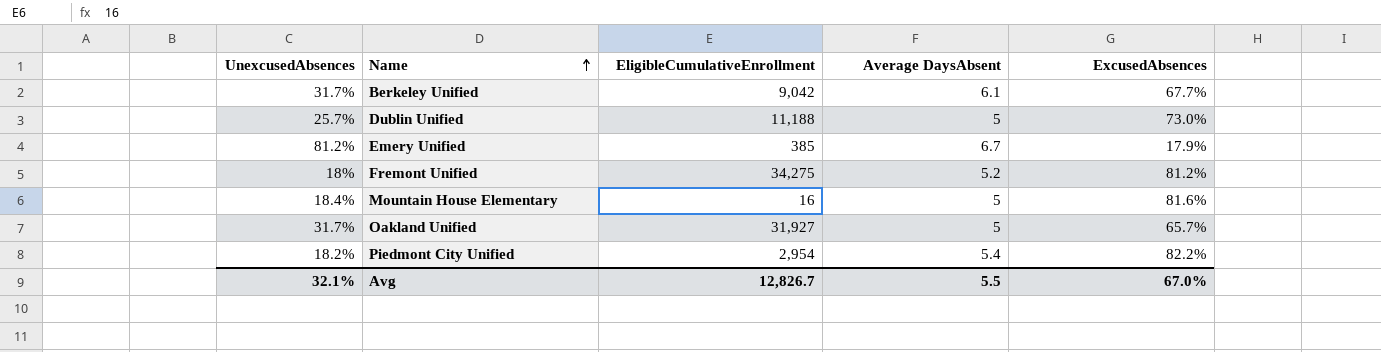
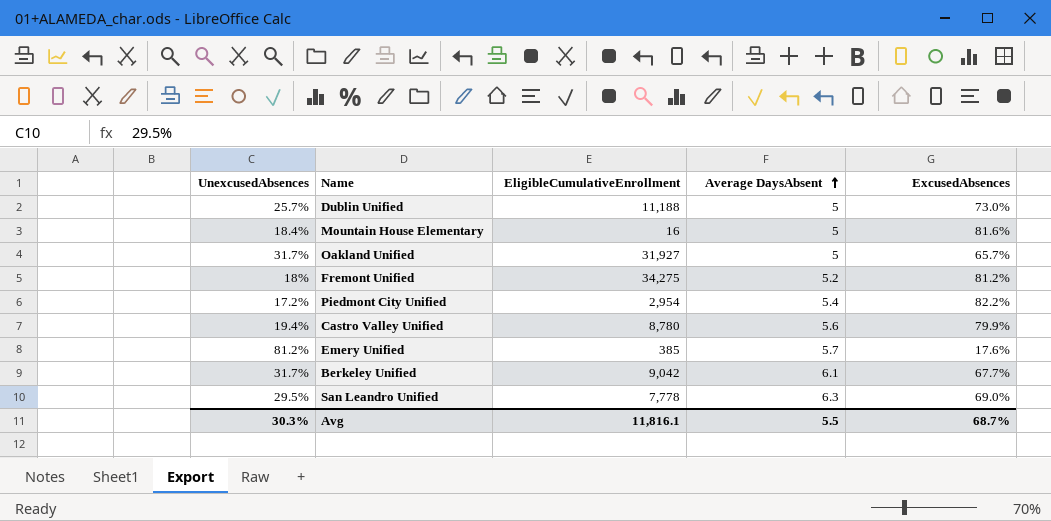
row order: Name ascending -> Average DaysAbsent ascending
Piedmont City Unified | UnexcusedAbsences: 18.2% -> 17.2%
row Castro Valley Unified: none -> 19.4% | 8,780 | 5.6 | 79.9%
Emery Unified | Average DaysAbsent: 6.7 -> 5.7
Emery Unified | ExcusedAbsences: 17.9% -> 17.6%
row San Leandro Unified: none -> 29.5% | 7,778 | 6.3 | 69.0%
Avg | UnexcusedAbsences: 32.1% -> 30.3%
Avg | EligibleCumulativeEnrollment: 12,826.7 -> 11,816.1
Avg | ExcusedAbsences: 67.0% -> 68.7%

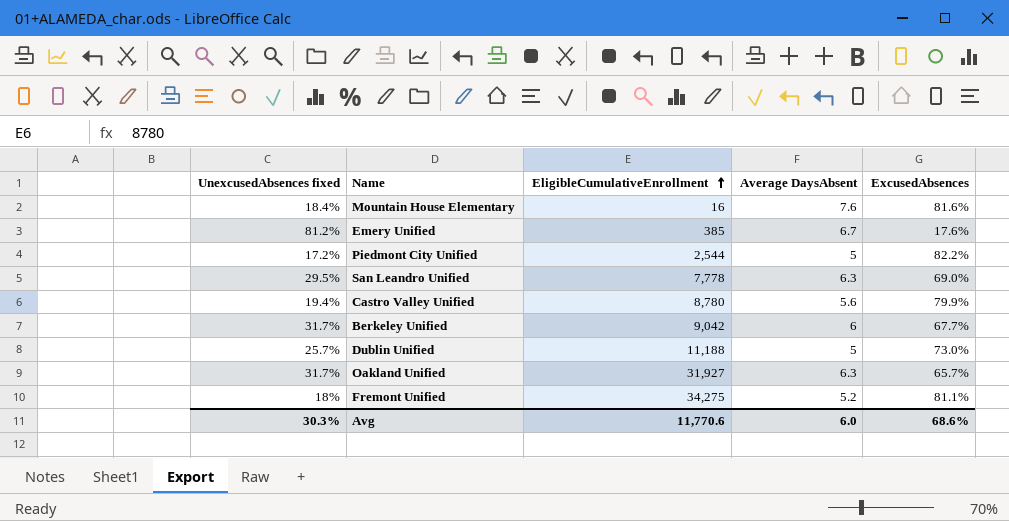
row order: Average DaysAbsent ascending -> EligibleCumulativeEnrollment ascending
column name: UnexcusedAbsences -> UnexcusedAbsences fixed
Mountain House Elementary | Average DaysAbsent: 5 -> 7.6
Emery Unified | Average DaysAbsent: 5.7 -> 6.7
Piedmont City Unified | EligibleCumulativeEnrollment: 2,954 -> 2,544
Piedmont City Unified | Average DaysAbsent: 5.4 -> 5
Berkeley Unified | Average DaysAbsent: 6.1 -> 6
Oakland Unified | Average DaysAbsent: 5 -> 6.3
Fremont Unified | ExcusedAbsences: 81.2% -> 81.1%
Avg | EligibleCumulativeEnrollment: 11,816.1 -> 11,770.6
Avg | Average DaysAbsent: 5.5 -> 6.0
Avg | ExcusedAbsences: 68.7% -> 68.6%

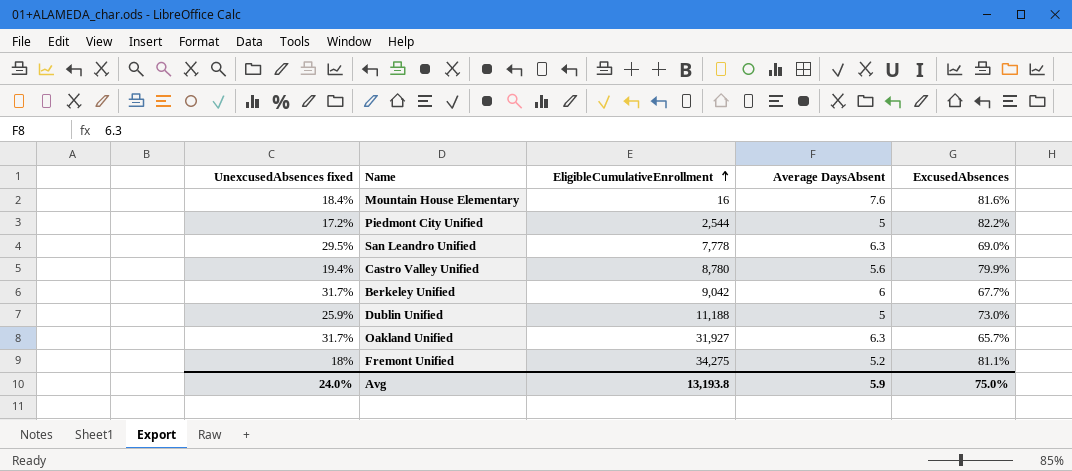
row Emery Unified: 81.2% | 385 | 6.7 | 17.6% -> none
Dublin Unified | UnexcusedAbsences fixed: 25.7% -> 25.9%
Avg | UnexcusedAbsences fixed: 30.3% -> 24.0%
Avg | EligibleCumulativeEnrollment: 11,770.6 -> 13,193.8
Avg | Average DaysAbsent: 6.0 -> 5.9
Avg | ExcusedAbsences: 68.6% -> 75.0%

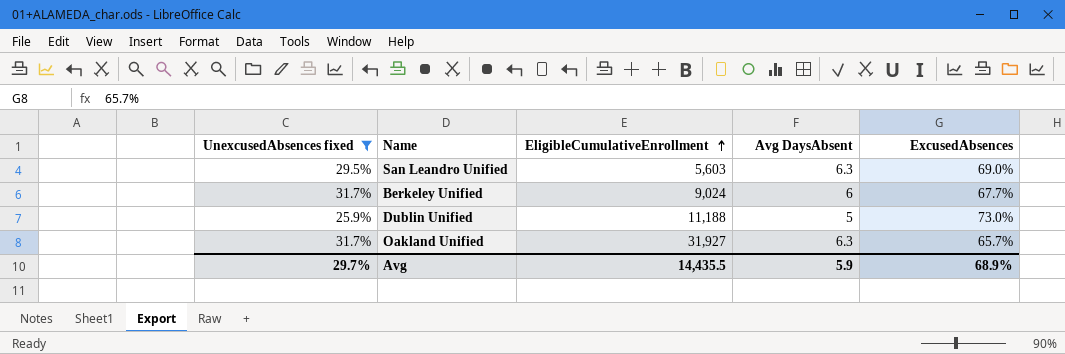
filter: none -> UnexcusedAbsences fixed >= 25.9%
column name: Average DaysAbsent -> Avg DaysAbsent
San Leandro Unified | EligibleCumulativeEnrollment: 7,778 -> 5,603
Berkeley Unified | EligibleCumulativeEnrollment: 9,042 -> 9,024
Avg | UnexcusedAbsences fixed: 24.0% -> 29.7%
Avg | EligibleCumulativeEnrollment: 13,193.8 -> 14,435.5
Avg | ExcusedAbsences: 75.0% -> 68.9%

